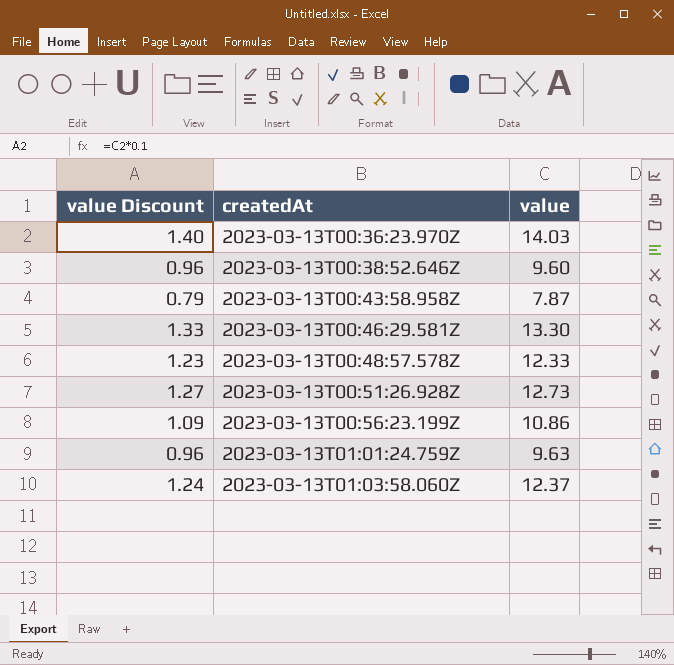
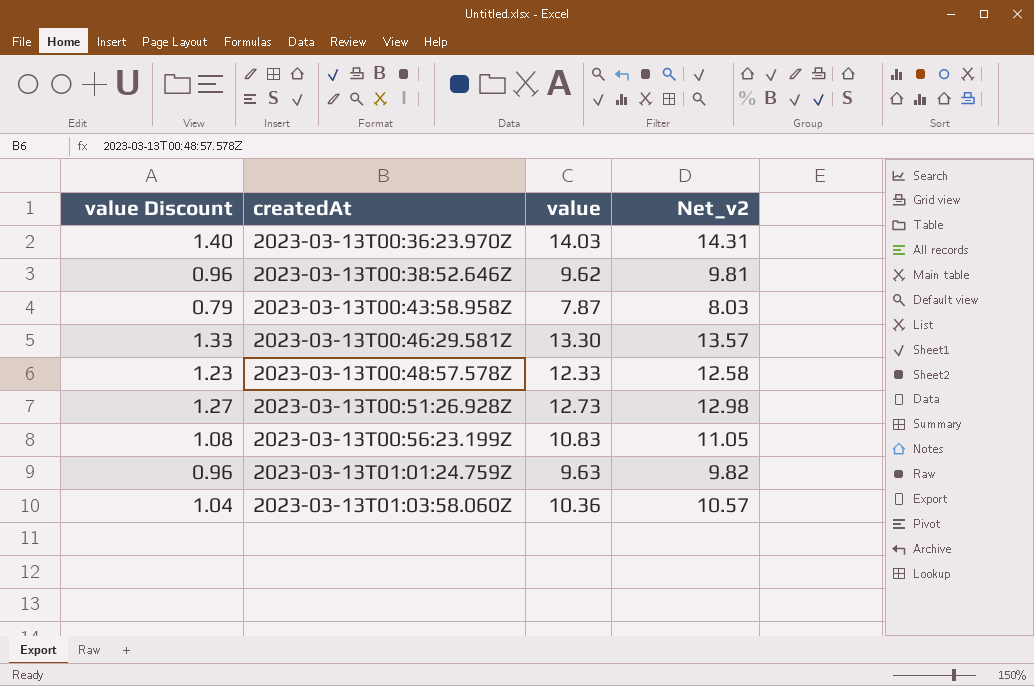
column Net_v2 | formula: none -> [value] * 1.02
2023-03-13T00:38:52.646Z | value: 9.60 -> 9.62
2023-03-13T00:56:23.199Z | value Discount: 1.09 -> 1.08
2023-03-13T00:56:23.199Z | value: 10.86 -> 10.83
2023-03-13T01:03:58.060Z | value Discount: 1.24 -> 1.04
2023-03-13T01:03:58.060Z | value: 12.37 -> 10.36

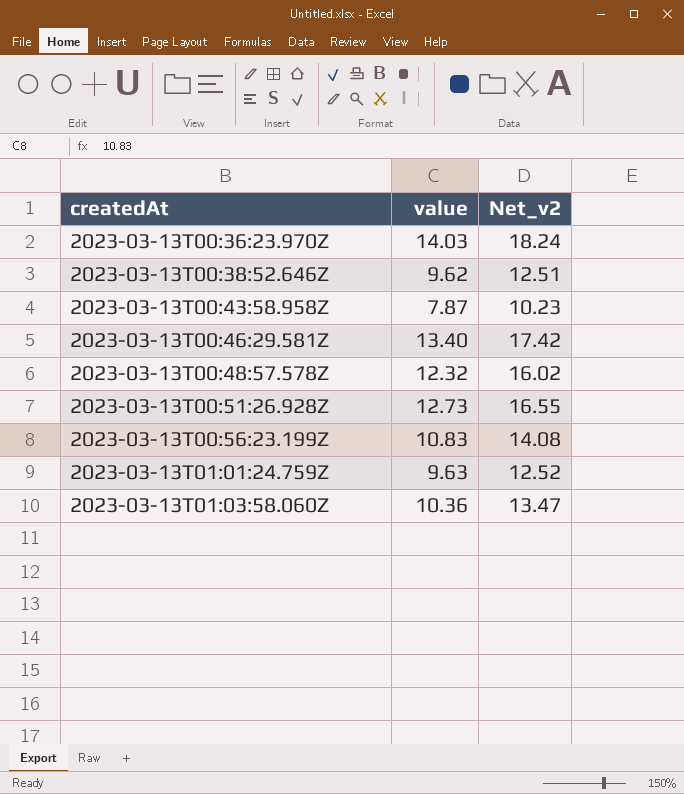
column value Discount | formula: [value] * 0.1 -> none
column Net_v2 | formula: [value] * 1.02 -> [value] * 1.3
2023-03-13T00:46:29.581Z | value: 13.30 -> 13.40
2023-03-13T00:48:57.578Z | value: 12.33 -> 12.32

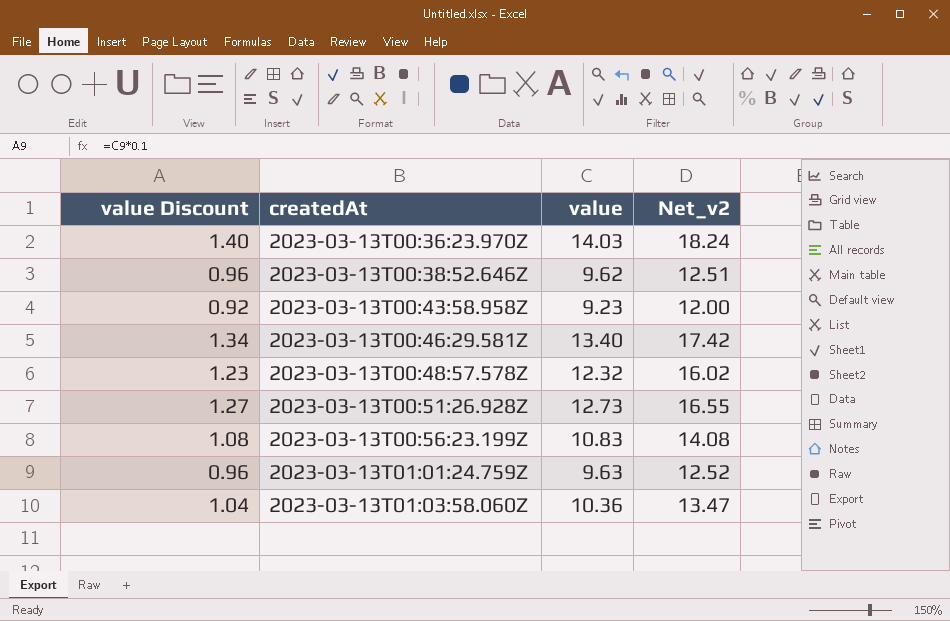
column value Discount | formula: none -> [value] * 0.1
2023-03-13T00:43:58.958Z | value: 7.87 -> 9.23
2023-03-13T00:43:58.958Z | Net_v2: 10.23 -> 12.00

